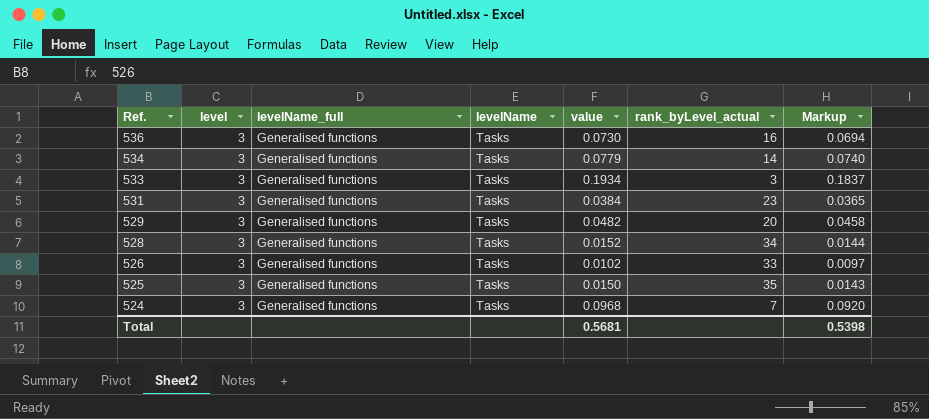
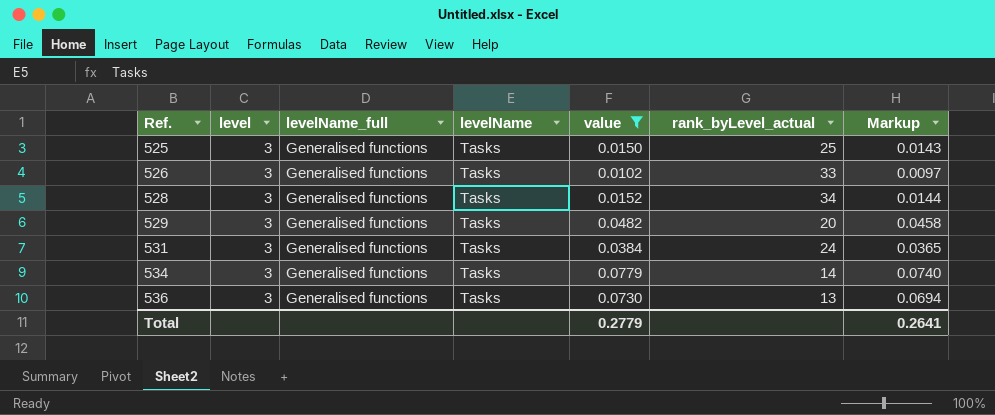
filter: none -> value <= 0.0779
row order: Ref. descending -> Ref. ascending
525 | rank_byLevel_actual: 35 -> 25
531 | rank_byLevel_actual: 23 -> 24
536 | rank_byLevel_actual: 16 -> 13
Total | value: 0.5681 -> 0.2779
Total | Markup: 0.5398 -> 0.2641

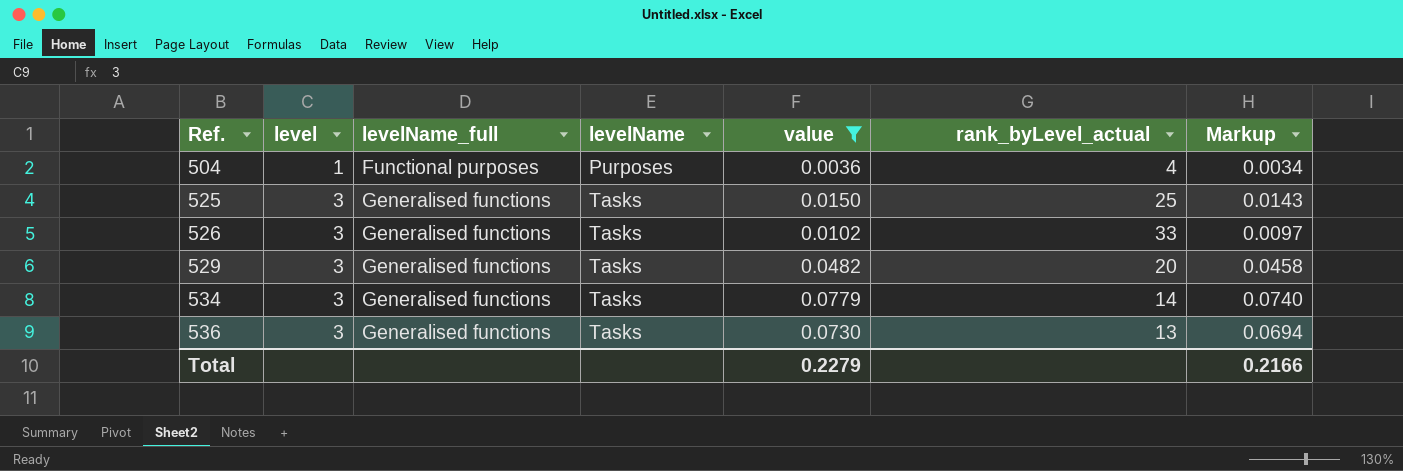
row 528: 3 | Generalised functions | Tasks | 0.0152 | 34 | 0.0144 -> none
row 531: 3 | Generalised functions | Tasks | 0.0384 | 24 | 0.0365 -> none
row 504: none -> 1 | Functional purposes | Purposes | 0.0036 | 4 | 0.0034
Total | value: 0.2779 -> 0.2279
Total | Markup: 0.2641 -> 0.2166

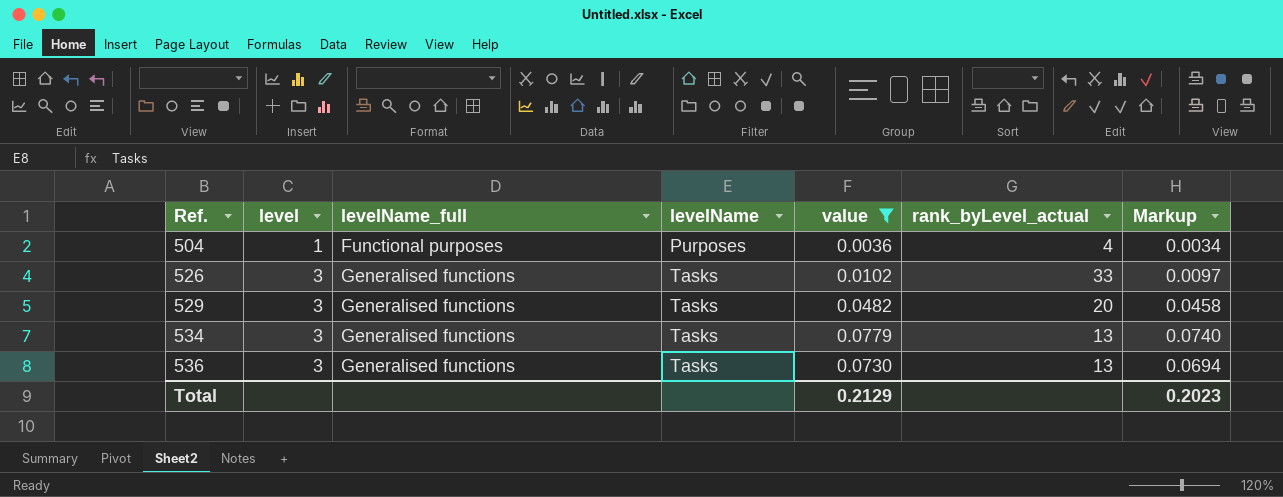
row 525: 3 | Generalised functions | Tasks | 0.0150 | 25 | 0.0143 -> none
534 | rank_byLevel_actual: 14 -> 13
Total | value: 0.2279 -> 0.2129
Total | Markup: 0.2166 -> 0.2023

